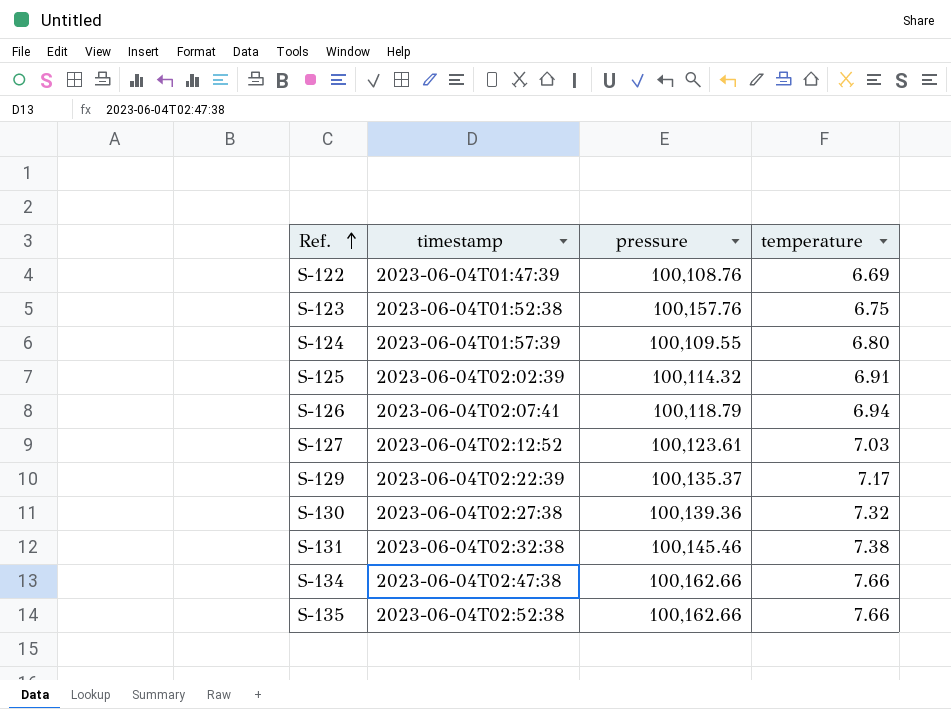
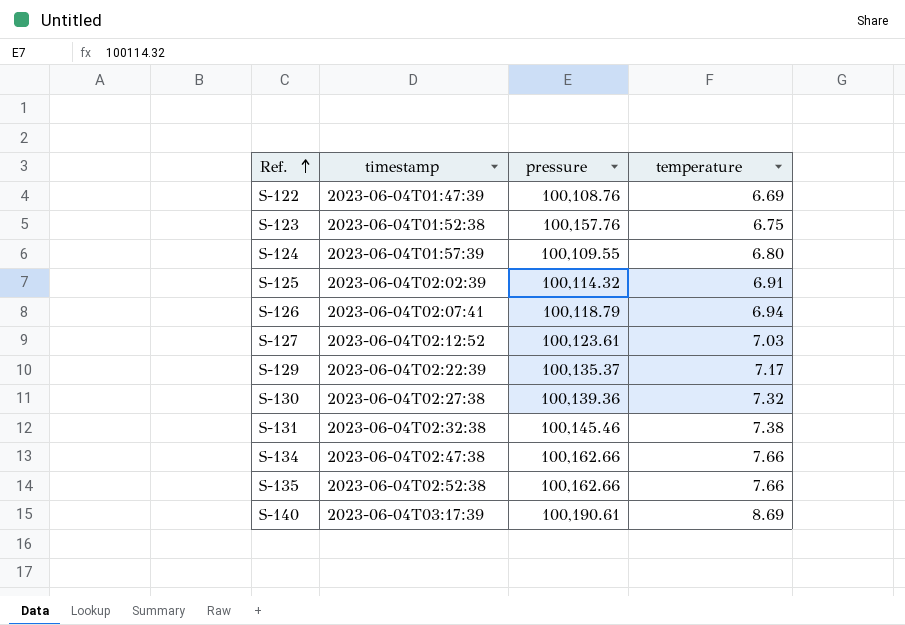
row S-140: none -> 2023-06-04T03:17:39 | 100,190.61 | 8.69

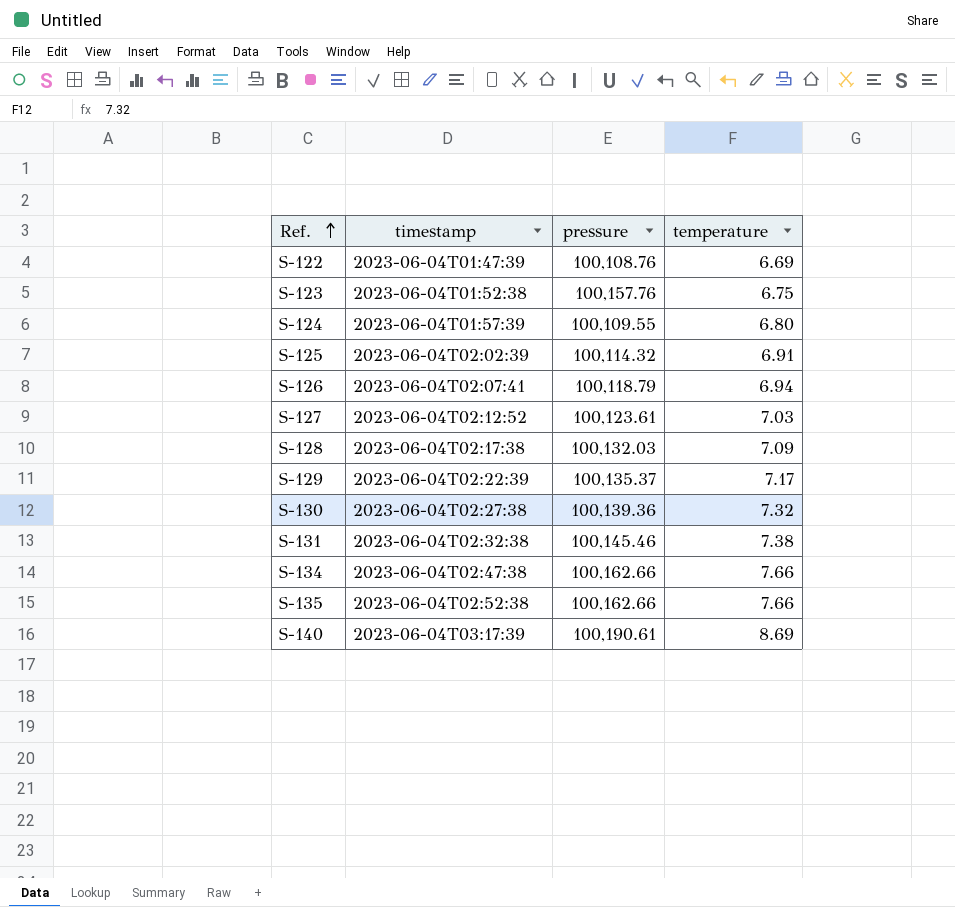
row S-128: none -> 2023-06-04T02:17:38 | 100,132.03 | 7.09

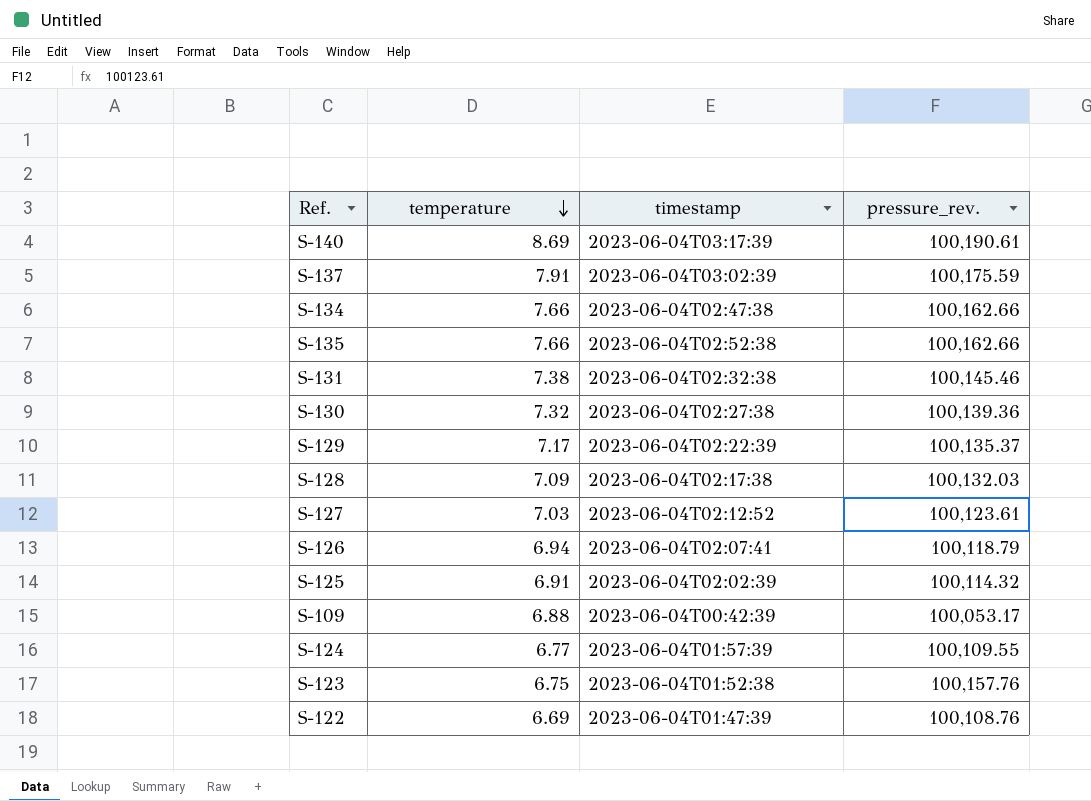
row order: Ref. ascending -> temperature descending
column temperature | position: 4 -> 2
column name: pressure -> pressure_rev.
row S-137: none -> 7.91 | 2023-06-04T03:02:39 | 100,175.59
row S-109: none -> 6.88 | 2023-06-04T00:42:39 | 100,053.17
S-124 | temperature: 6.80 -> 6.77

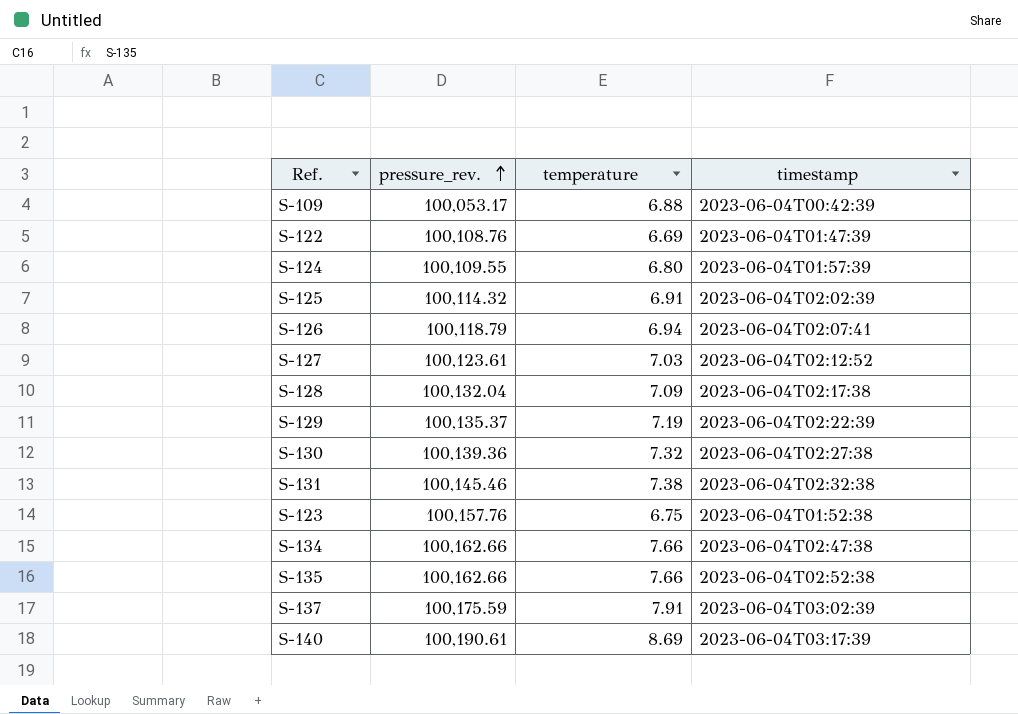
row order: temperature descending -> pressure_rev. ascending
column pressure_rev. | position: 4 -> 2
S-124 | temperature: 6.77 -> 6.80
S-128 | pressure_rev.: 100,132.03 -> 100,132.04
S-129 | temperature: 7.17 -> 7.19

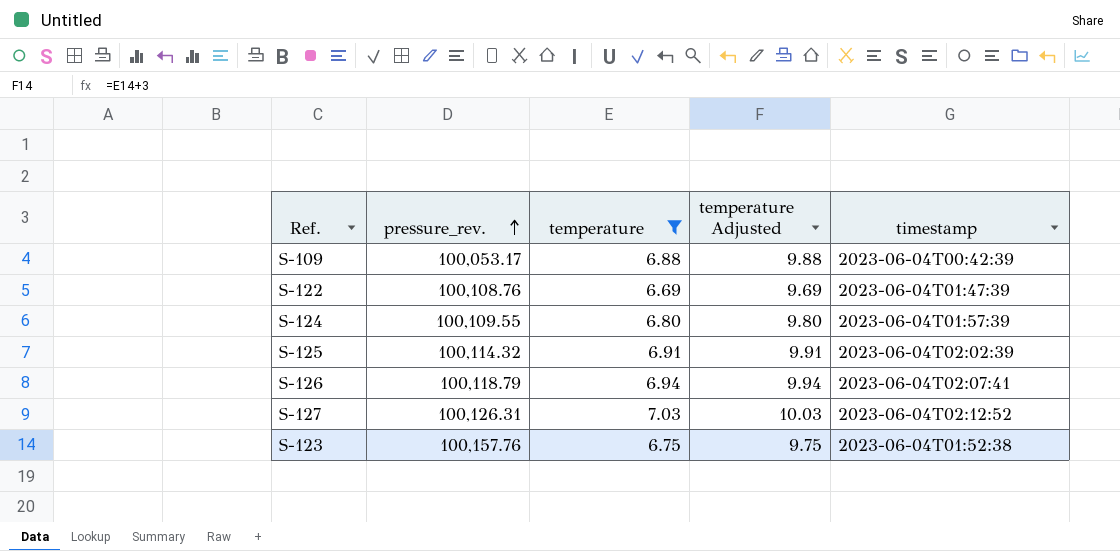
filter: none -> temperature <= 7.03
column temperature Adjusted | formula: none -> [temperature] + 3
S-127 | pressure_rev.: 100,123.61 -> 100,126.31

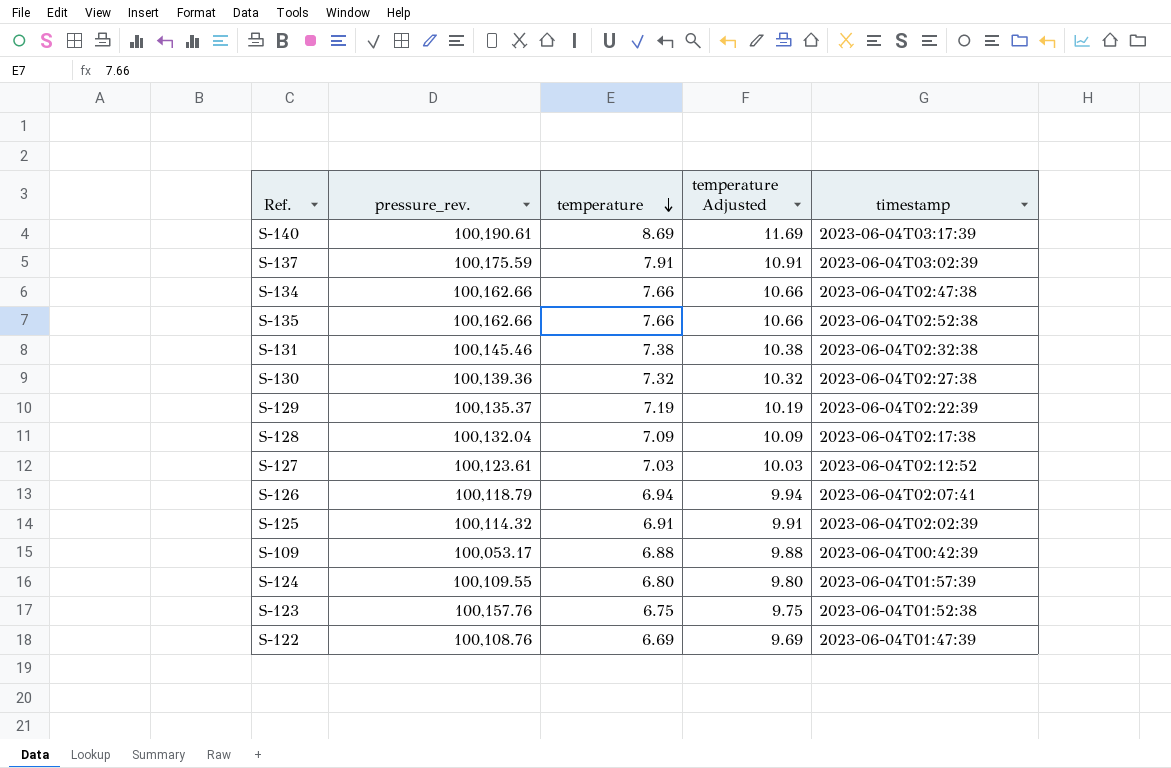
filter: temperature <= 7.03 -> none
row order: pressure_rev. ascending -> temperature descending
S-127 | pressure_rev.: 100,126.31 -> 100,123.61

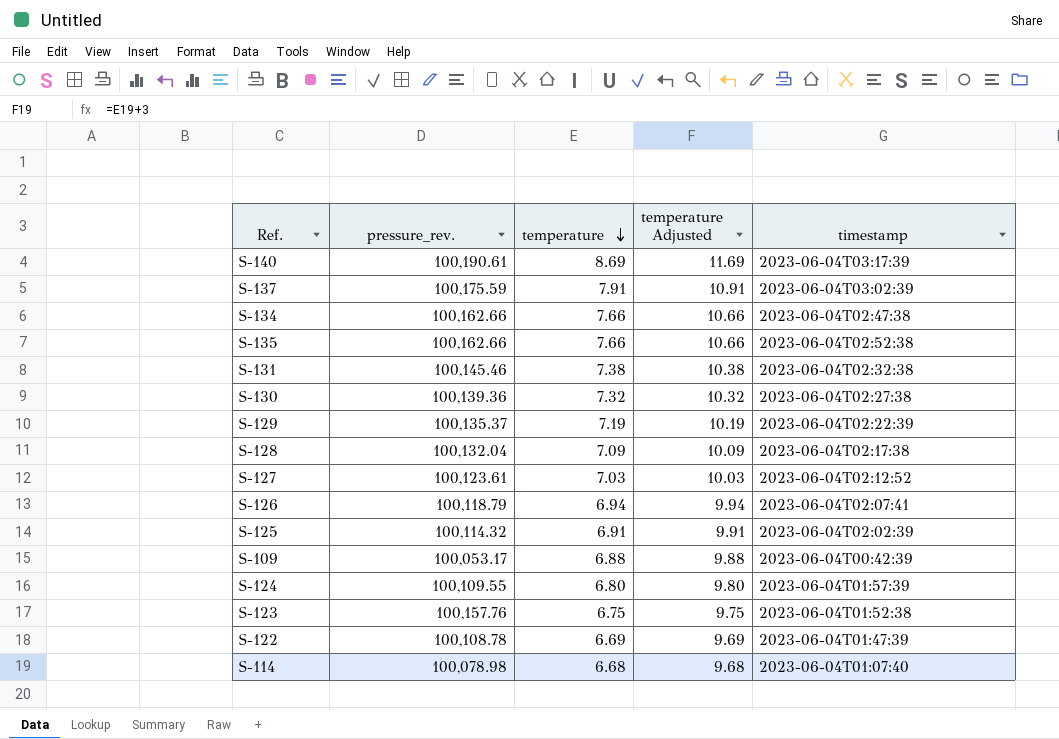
S-122 | pressure_rev.: 100,108.76 -> 100,108.78
row S-114: none -> 100,078.98 | 6.68 | 9.68 | 2023-06-04T01:07:40

